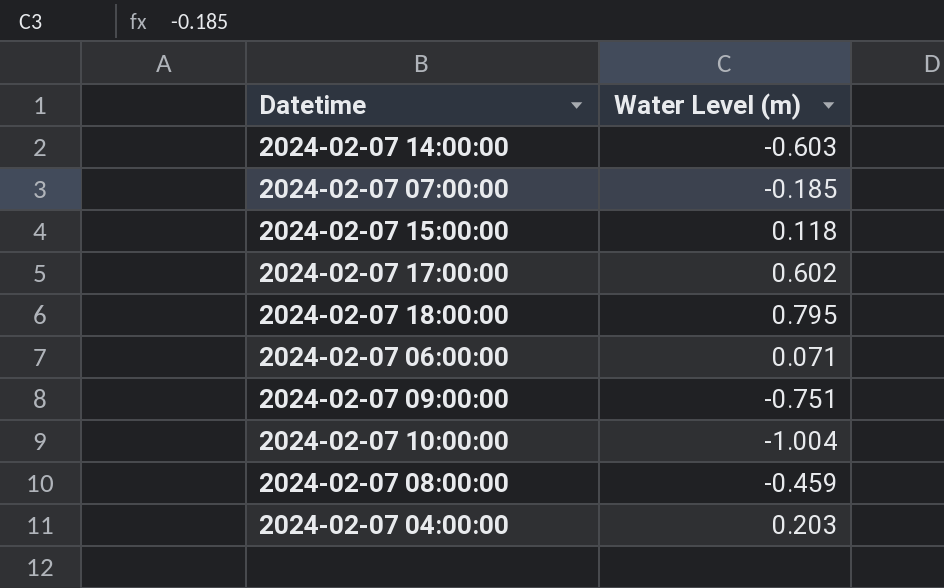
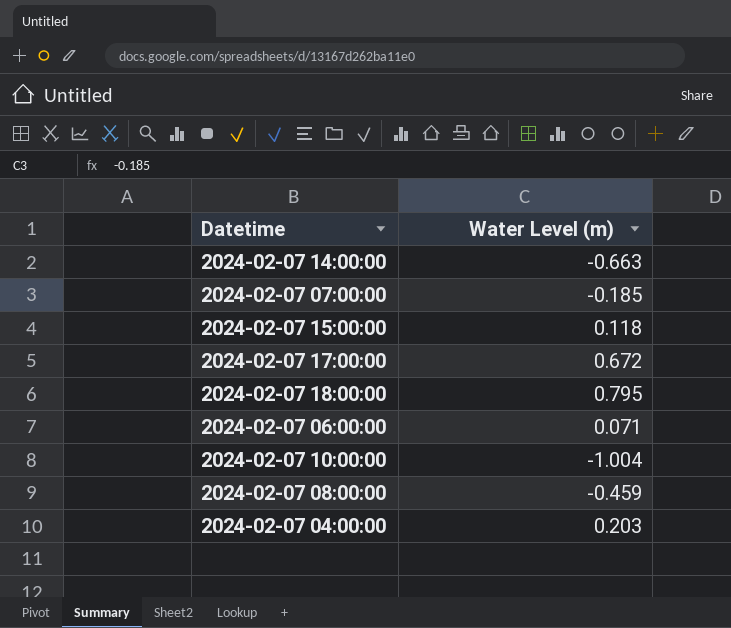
row 2024-02-07 09:00:00: -0.751 -> none
2024-02-07 14:00:00 | Water Level (m): -0.603 -> -0.663
2024-02-07 17:00:00 | Water Level (m): 0.602 -> 0.672

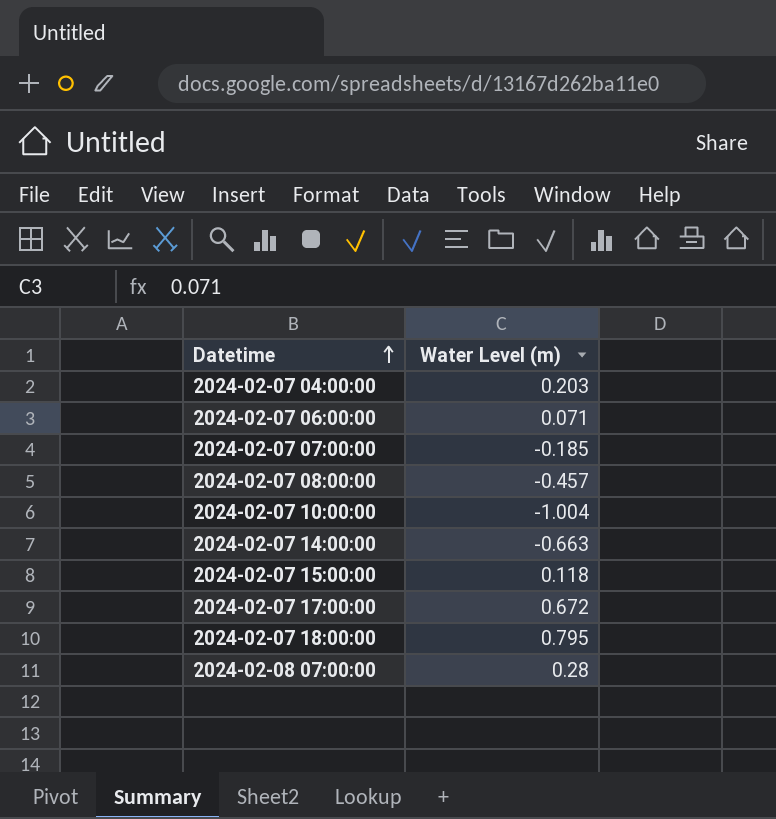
row order: none -> Datetime ascending
2024-02-07 08:00:00 | Water Level (m): -0.459 -> -0.457
row 2024-02-08 07:00:00: none -> 0.28

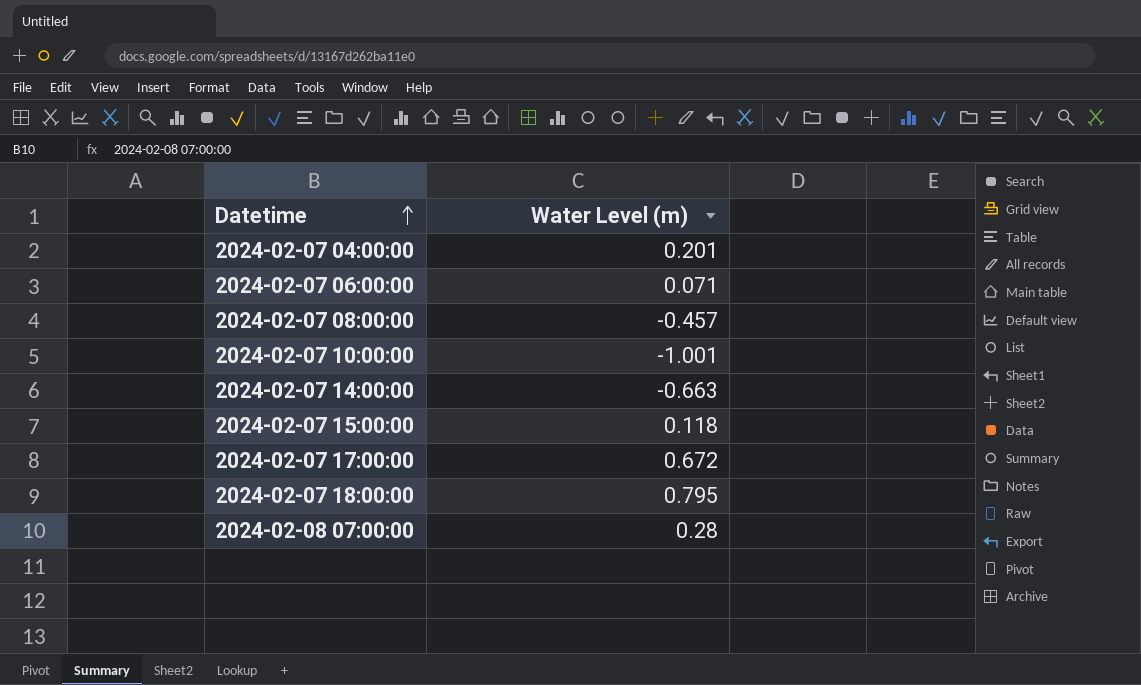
row 2024-02-07 07:00:00: -0.185 -> none
2024-02-07 04:00:00 | Water Level (m): 0.203 -> 0.201
2024-02-07 10:00:00 | Water Level (m): -1.004 -> -1.001

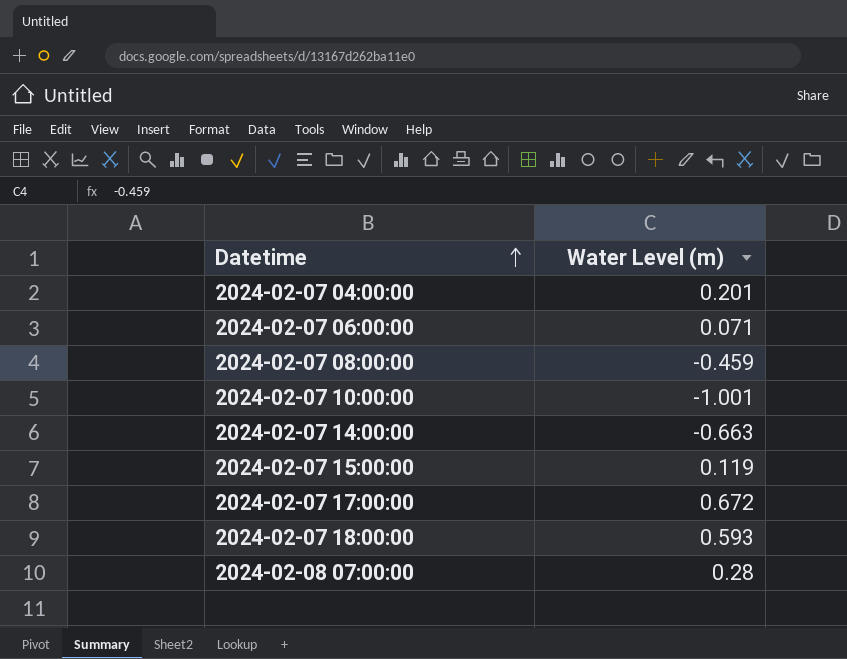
2024-02-07 08:00:00 | Water Level (m): -0.457 -> -0.459
2024-02-07 15:00:00 | Water Level (m): 0.118 -> 0.119
2024-02-07 18:00:00 | Water Level (m): 0.795 -> 0.593

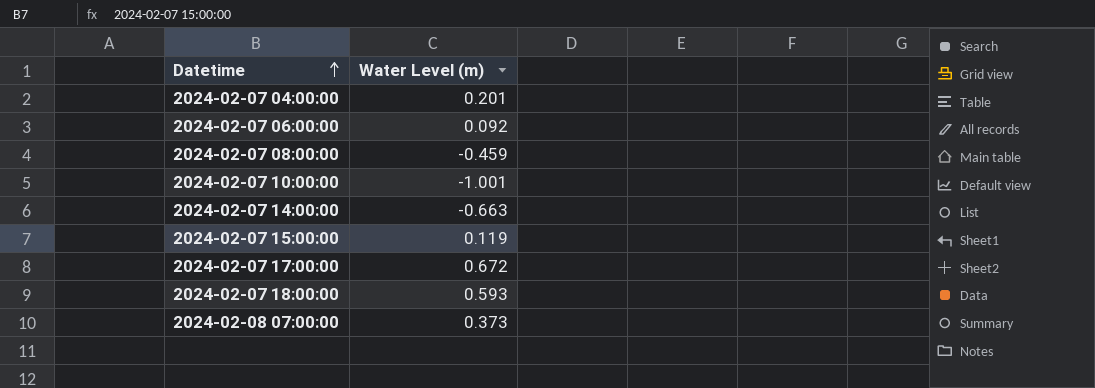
2024-02-07 06:00:00 | Water Level (m): 0.071 -> 0.092
2024-02-08 07:00:00 | Water Level (m): 0.28 -> 0.373

